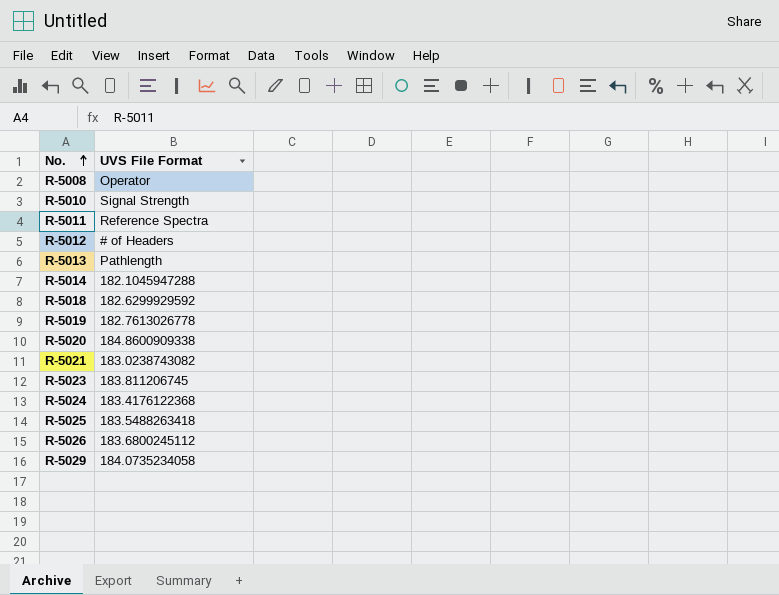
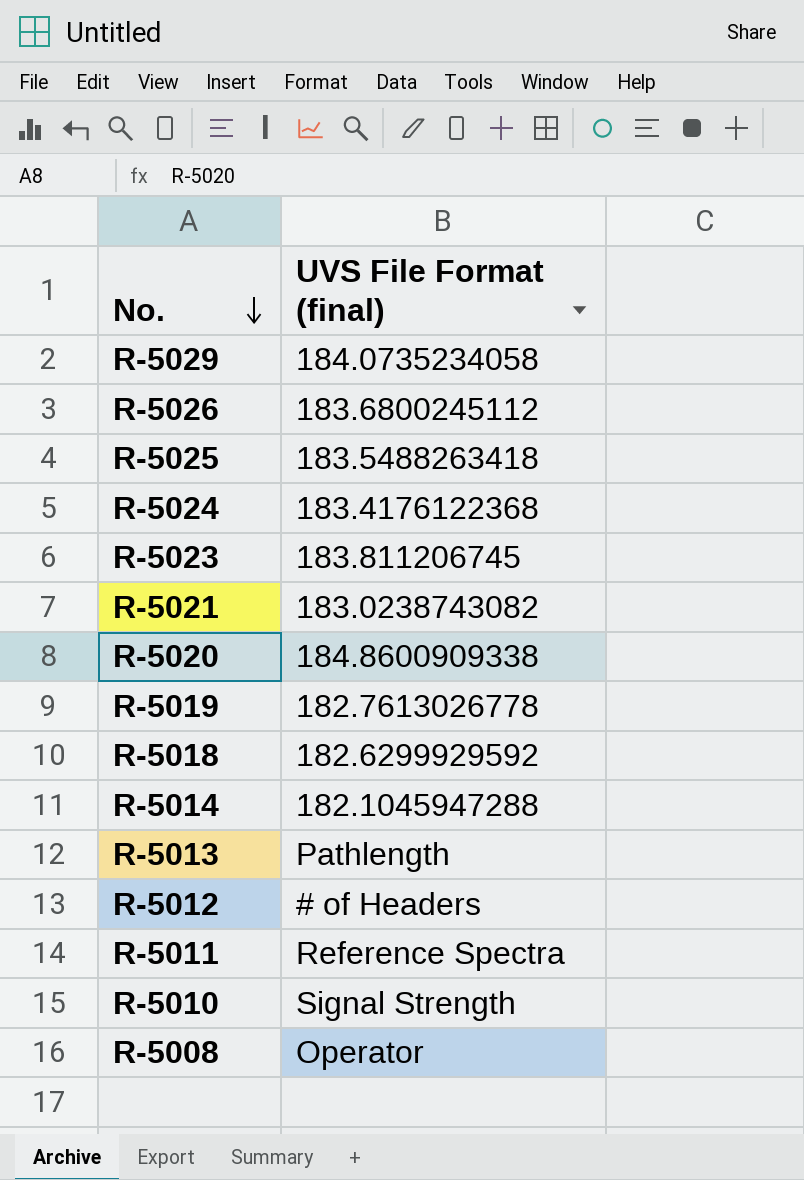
row order: No. ascending -> No. descending
column name: UVS File Format -> UVS File Format (final)

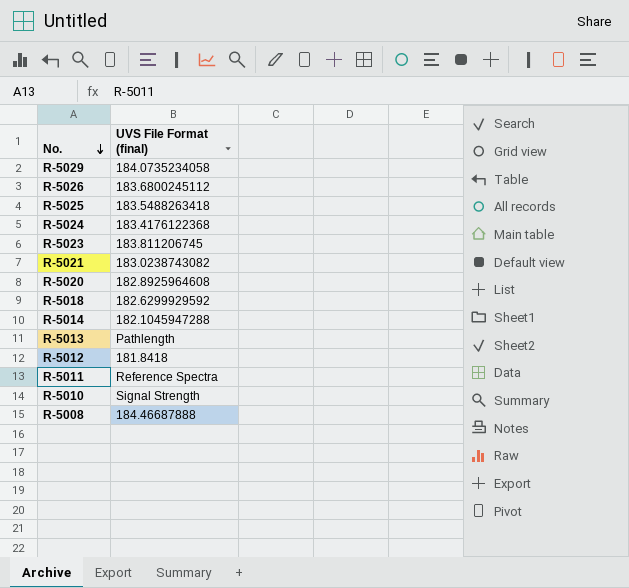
row R-5019: 182.7613026778 -> none
R-5020 | UVS File Format (final): 184.8600909338 -> 182.8925964608
R-5012 | UVS File Format (final): # of Headers -> 181.8418
R-5008 | UVS File Format (final): Operator -> 184.46687888

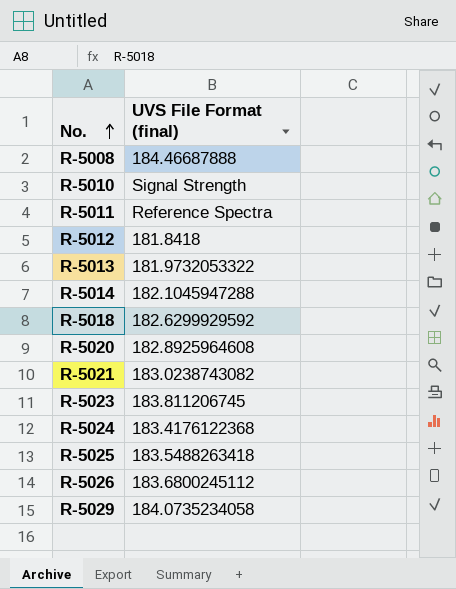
row order: No. descending -> No. ascending
R-5013 | UVS File Format (final): Pathlength -> 181.9732053322

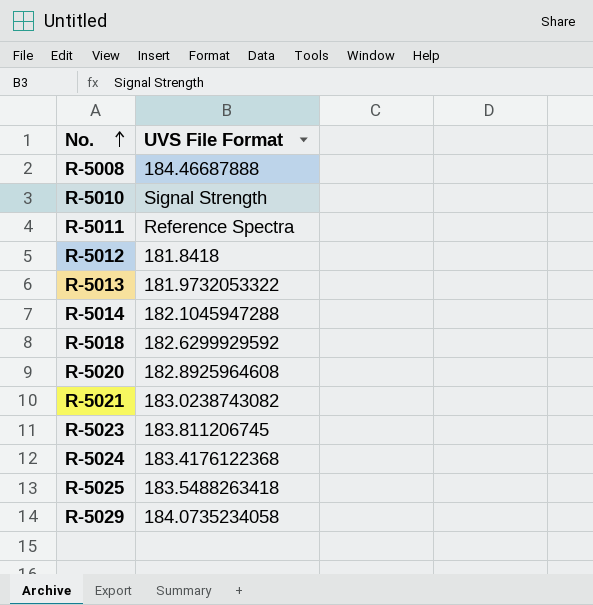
column name: UVS File Format (final) -> UVS File Format
row R-5026: 183.6800245112 -> none

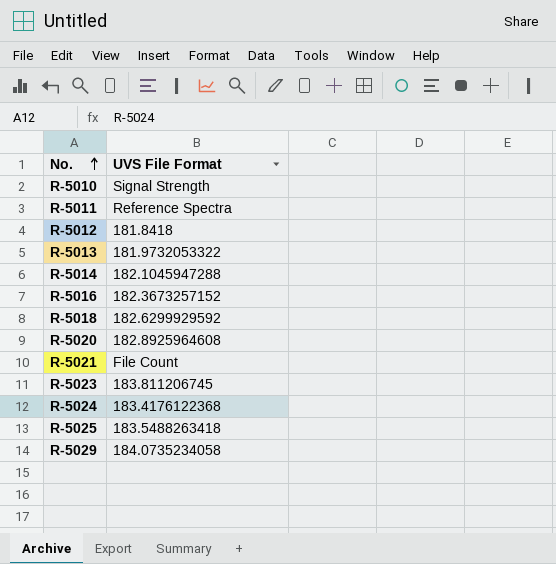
row R-5008: 184.46687888 -> none
row R-5016: none -> 182.3673257152
R-5021 | UVS File Format: 183.0238743082 -> File Count

